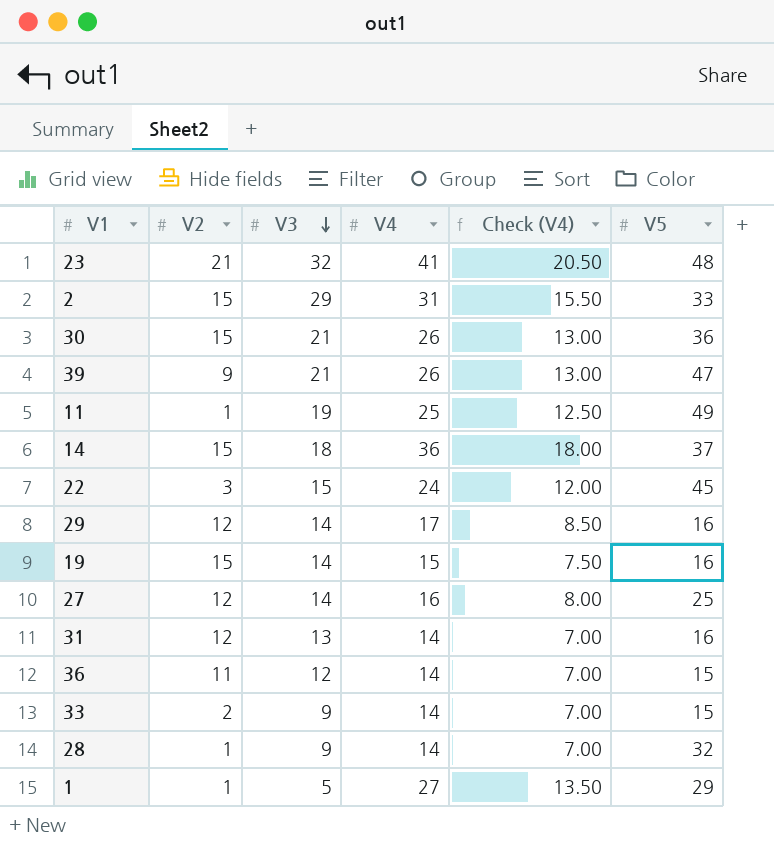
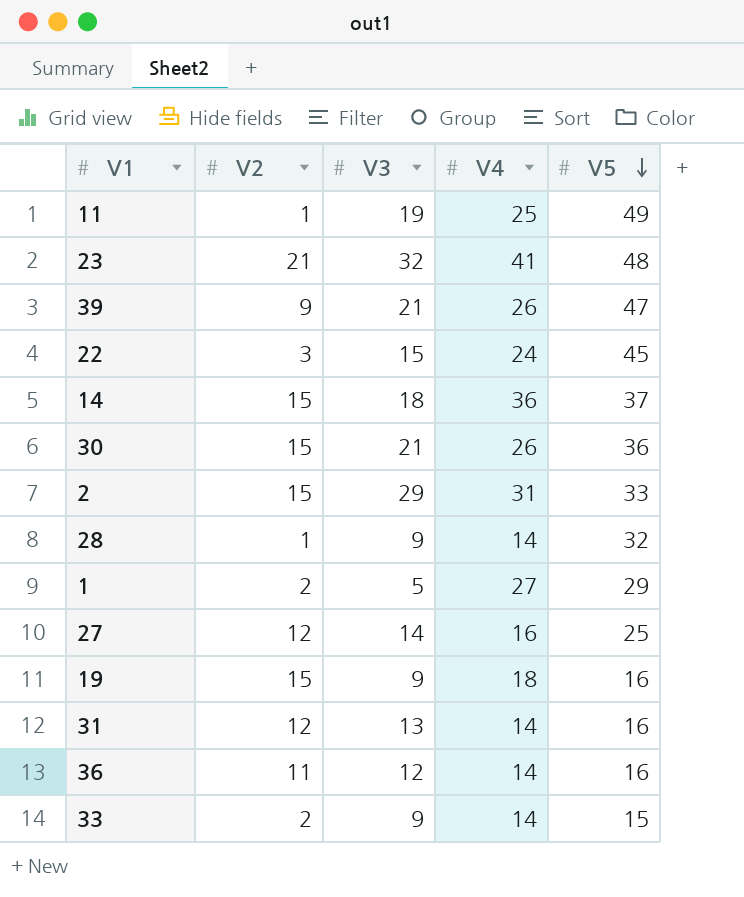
row order: V3 descending -> V5 descending
column Check (V4) | formula: [V4] * 0.5 -> none
row 29: 12 | 14 | 17 | 8.50 | 16 -> none
1 | V2: 1 -> 2
19 | V3: 14 -> 9
19 | V4: 15 -> 18
36 | V5: 15 -> 16

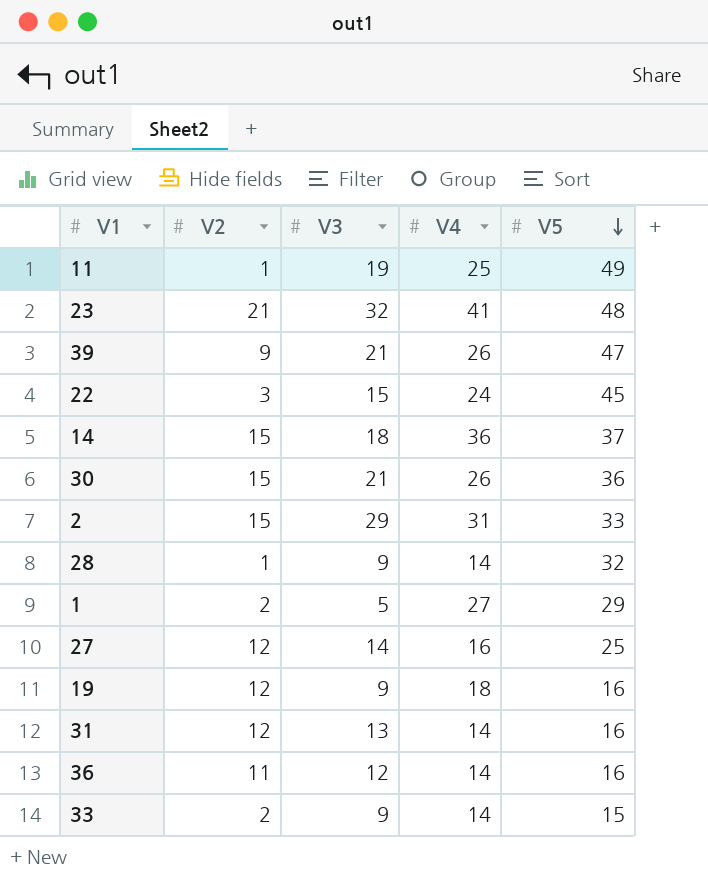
19 | V2: 15 -> 12

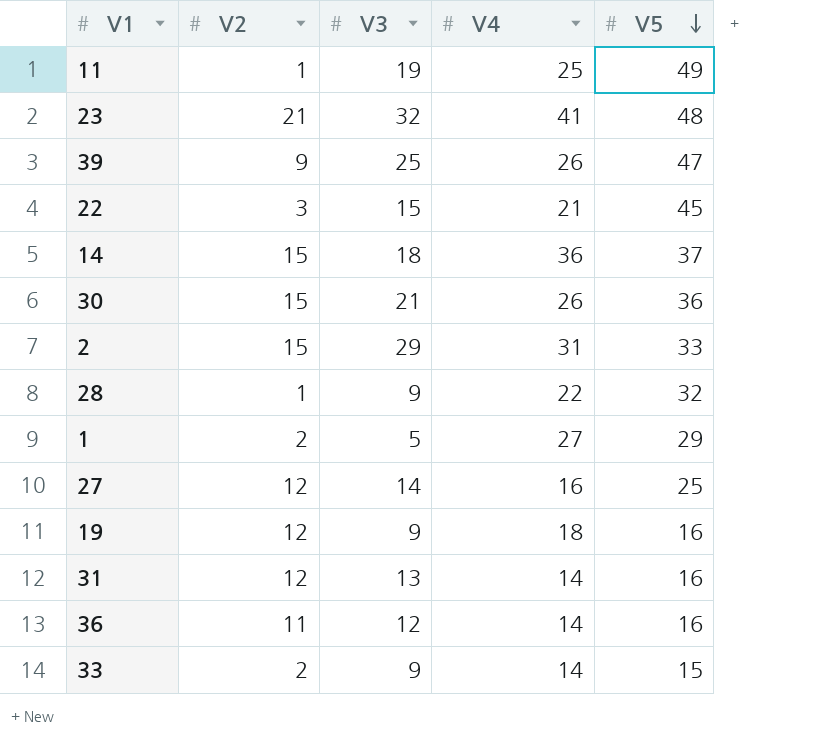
39 | V3: 21 -> 25
22 | V4: 24 -> 21
28 | V4: 14 -> 22

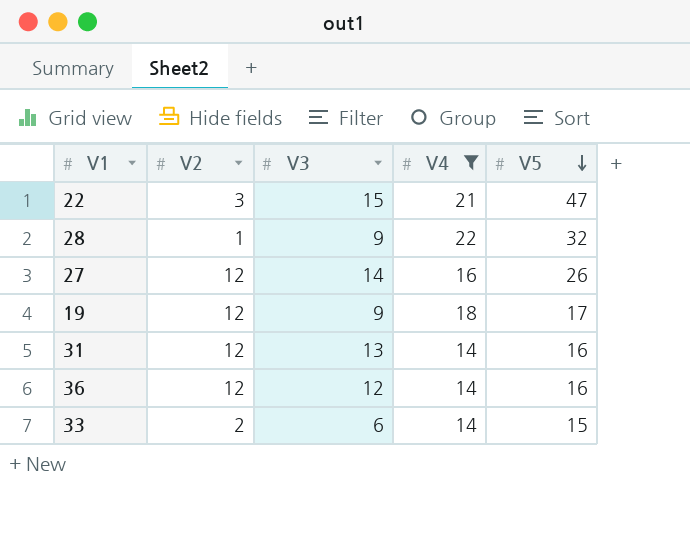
filter: none -> V4 <= 22
22 | V5: 45 -> 47
27 | V5: 25 -> 26
19 | V5: 16 -> 17
36 | V2: 11 -> 12
33 | V3: 9 -> 6

